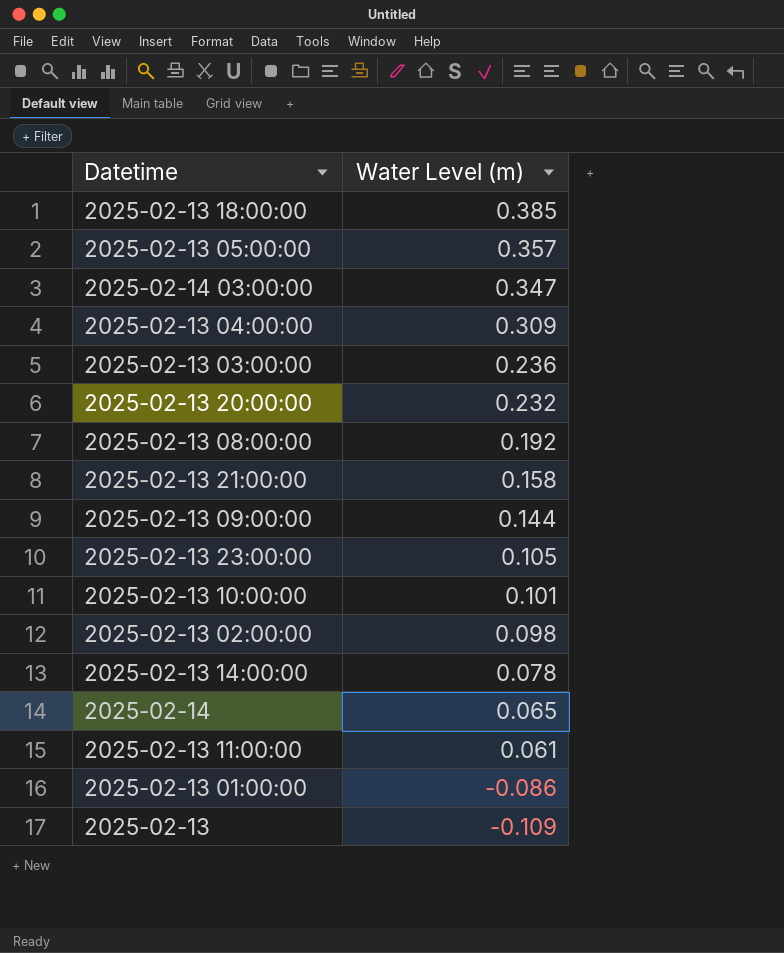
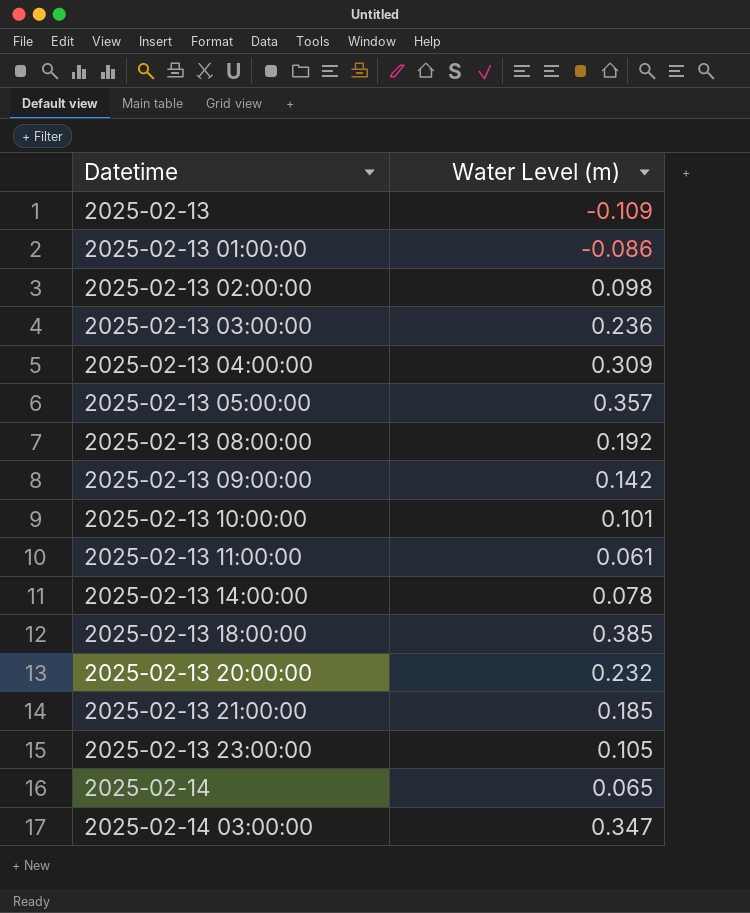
row order: Water Level (m) descending -> Datetime ascending
2025-02-13 09:00:00 | Water Level (m): 0.144 -> 0.142
2025-02-13 21:00:00 | Water Level (m): 0.158 -> 0.185

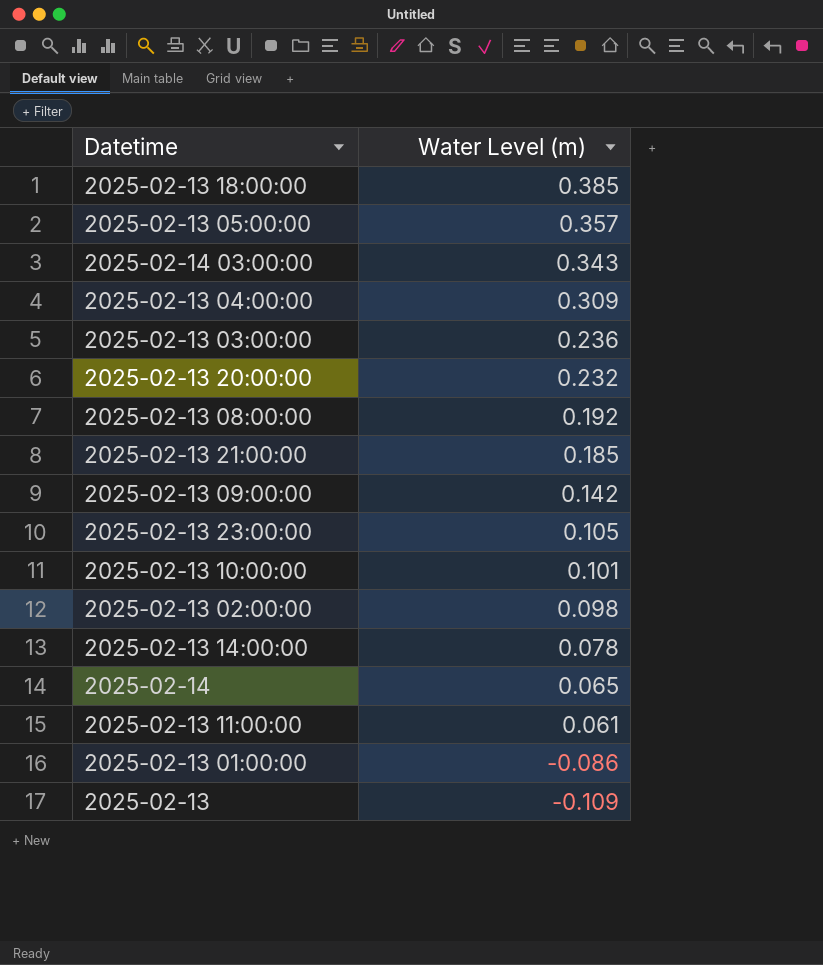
row order: Datetime ascending -> Water Level (m) descending
2025-02-14 03:00:00 | Water Level (m): 0.347 -> 0.343

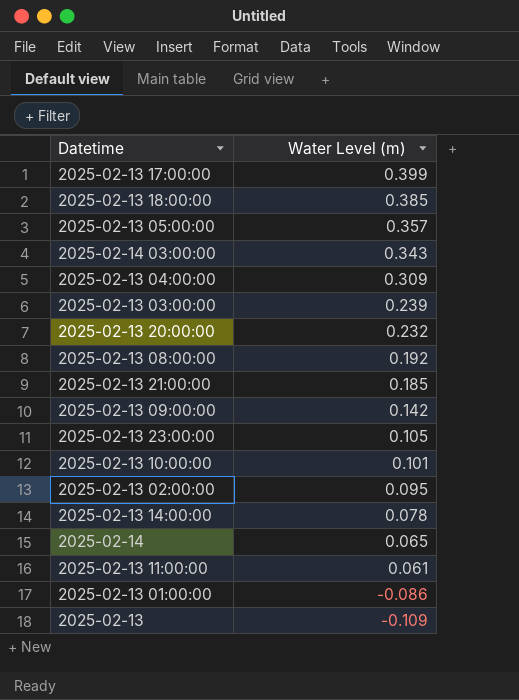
row 2025-02-13 17:00:00: none -> 0.399
2025-02-13 03:00:00 | Water Level (m): 0.236 -> 0.239
2025-02-13 02:00:00 | Water Level (m): 0.098 -> 0.095

